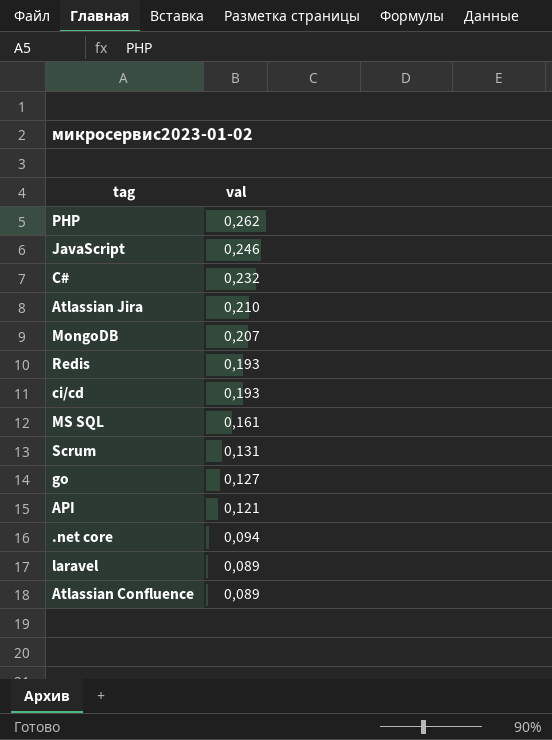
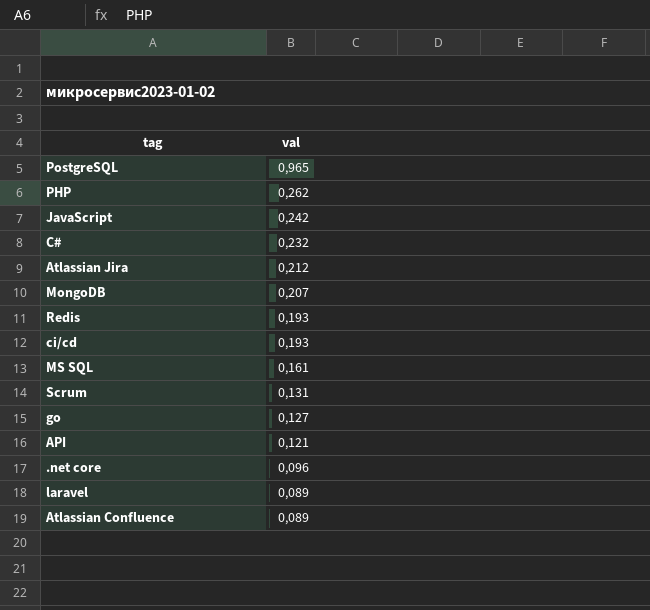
row PostgreSQL: none -> 0,965
JavaScript | val: 0,246 -> 0,242
Atlassian Jira | val: 0,210 -> 0,212
.net core | val: 0,094 -> 0,096

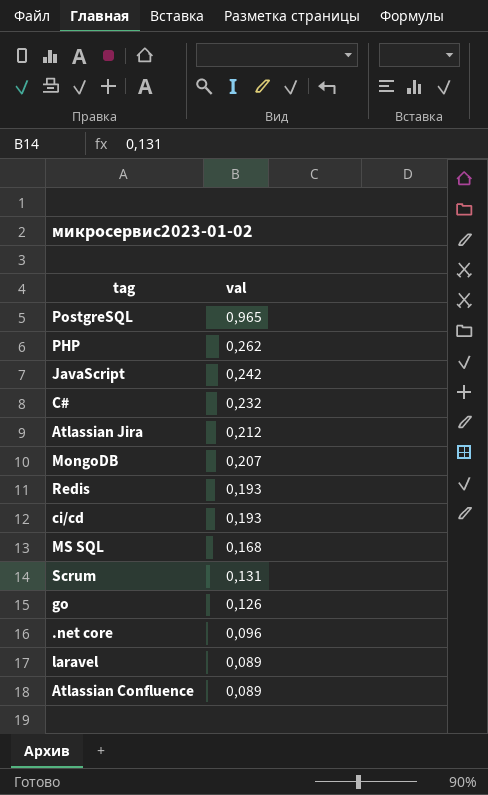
row API: 0,121 -> none
MS SQL | val: 0,161 -> 0,168
go | val: 0,127 -> 0,126

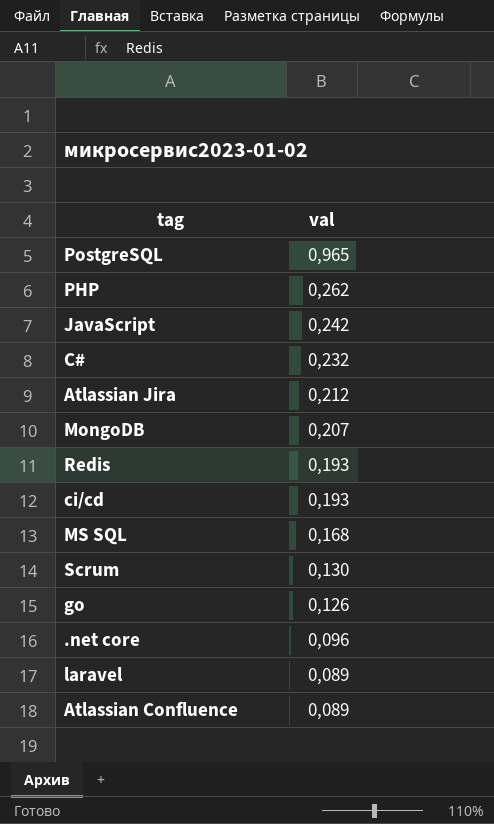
Scrum | val: 0,131 -> 0,130

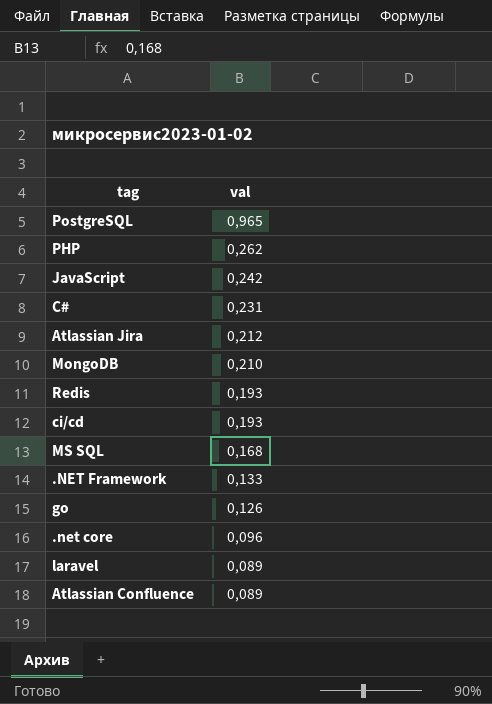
row Scrum: 0,130 -> none
C# | val: 0,232 -> 0,231
MongoDB | val: 0,207 -> 0,210
row .NET Framework: none -> 0,133

